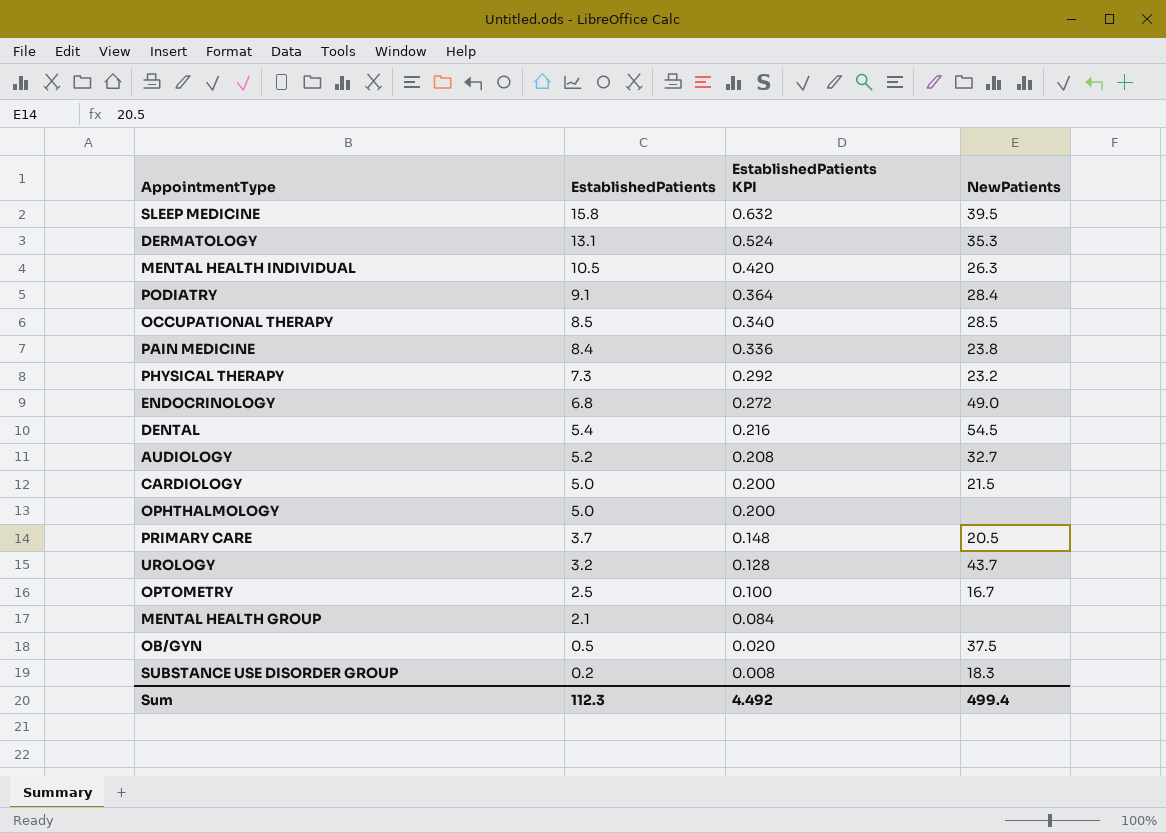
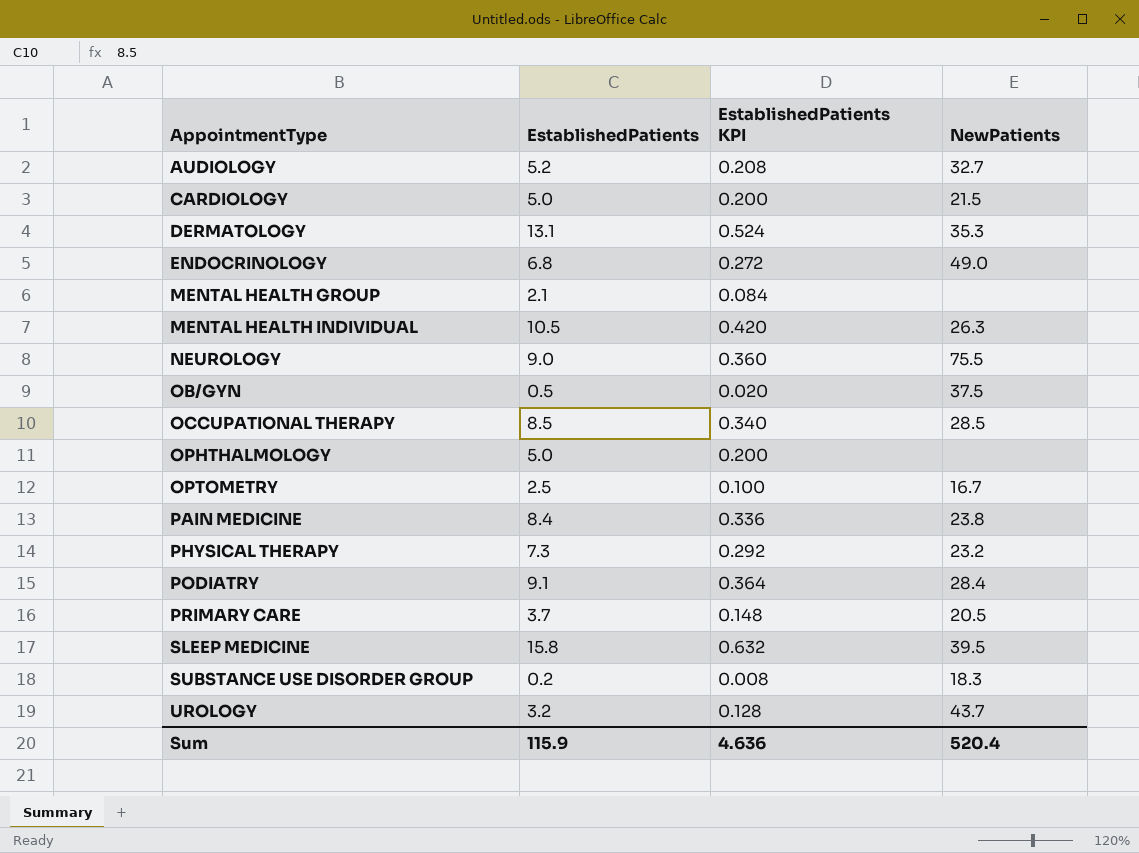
row order: EstablishedPatients descending -> AppointmentType ascending
row DENTAL: 5.4 | 0.216 | 54.5 -> none
row NEUROLOGY: none -> 9.0 | 0.360 | 75.5
Sum | EstablishedPatients: 112.3 -> 115.9
Sum | EstablishedPatients KPI: 4.492 -> 4.636
Sum | NewPatients: 499.4 -> 520.4

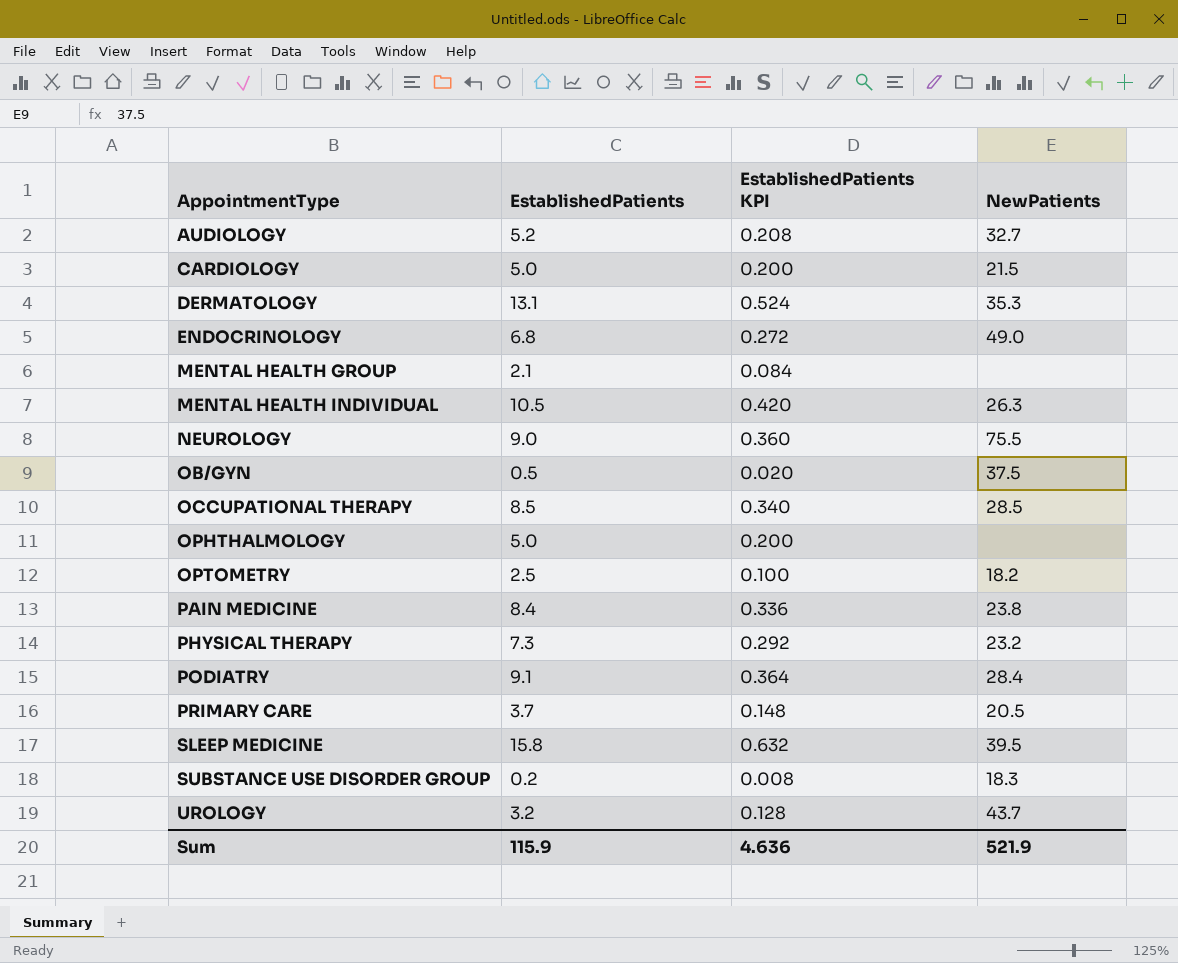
OPTOMETRY | NewPatients: 16.7 -> 18.2
Sum | NewPatients: 520.4 -> 521.9

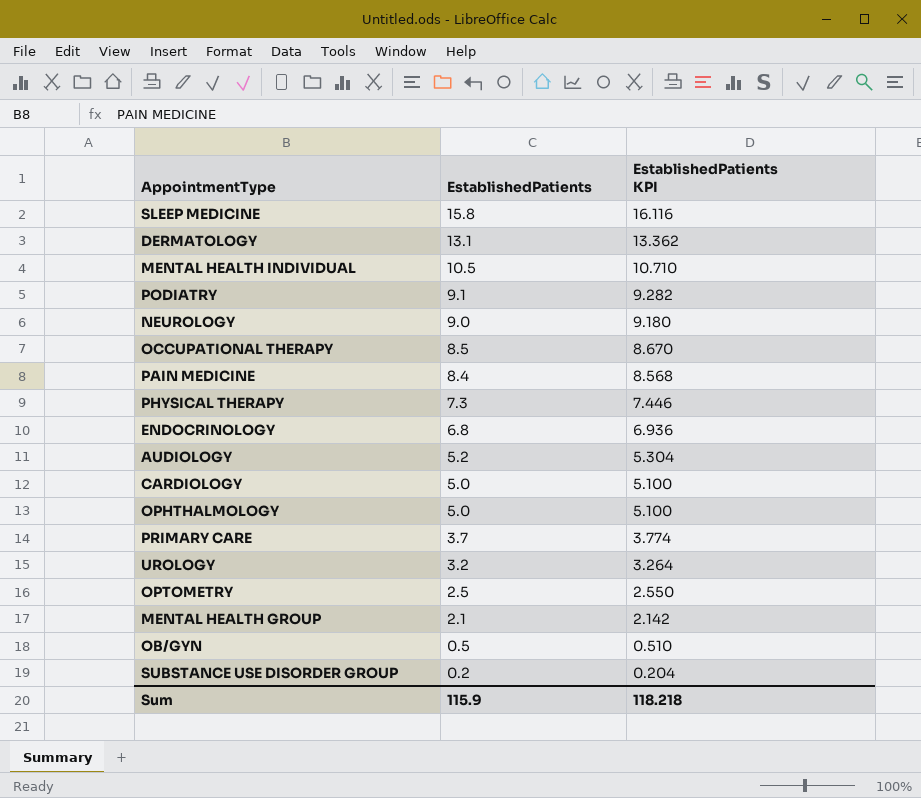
row order: AppointmentType ascending -> EstablishedPatients descending
column NewPatients | position: 4 -> none
column EstablishedPatients KPI | formula: [EstablishedPatients] * 0.04 -> [EstablishedPatients] * 1.02
Sum | EstablishedPatients KPI: 4.636 -> 118.218

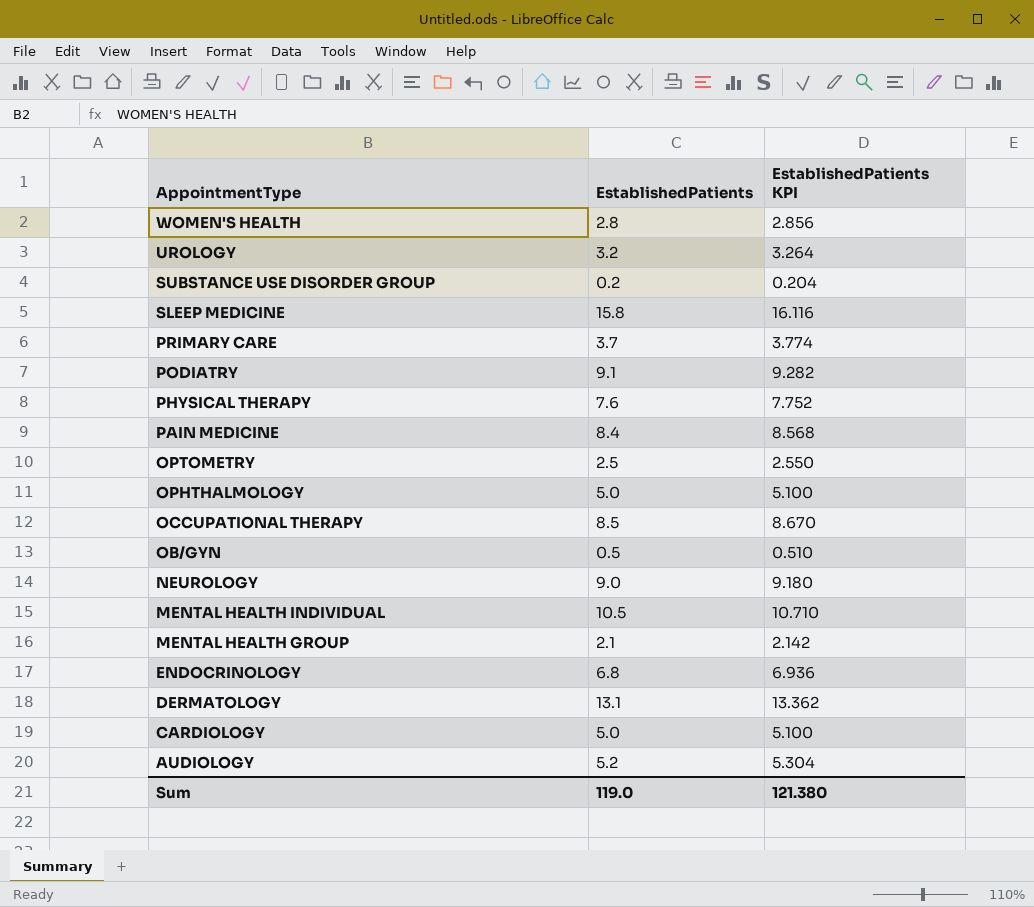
row order: EstablishedPatients descending -> AppointmentType descending
row WOMEN'S HEALTH: none -> 2.8 | 2.856
PHYSICAL THERAPY | EstablishedPatients: 7.3 -> 7.6
PHYSICAL THERAPY | EstablishedPatients KPI: 7.446 -> 7.752
Sum | EstablishedPatients: 115.9 -> 119.0
Sum | EstablishedPatients KPI: 118.218 -> 121.380

